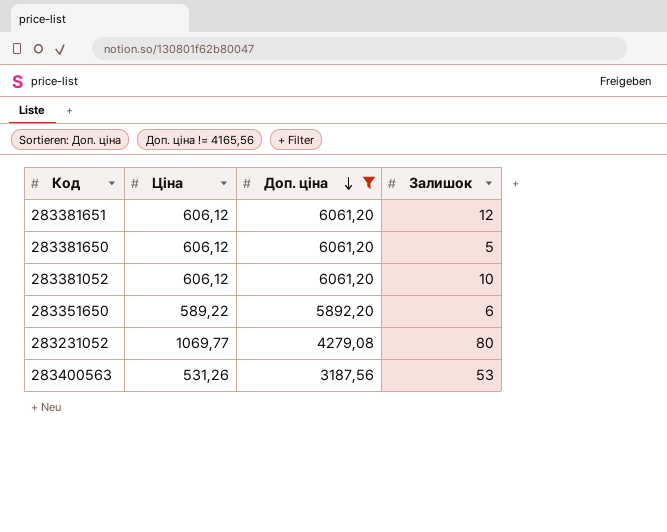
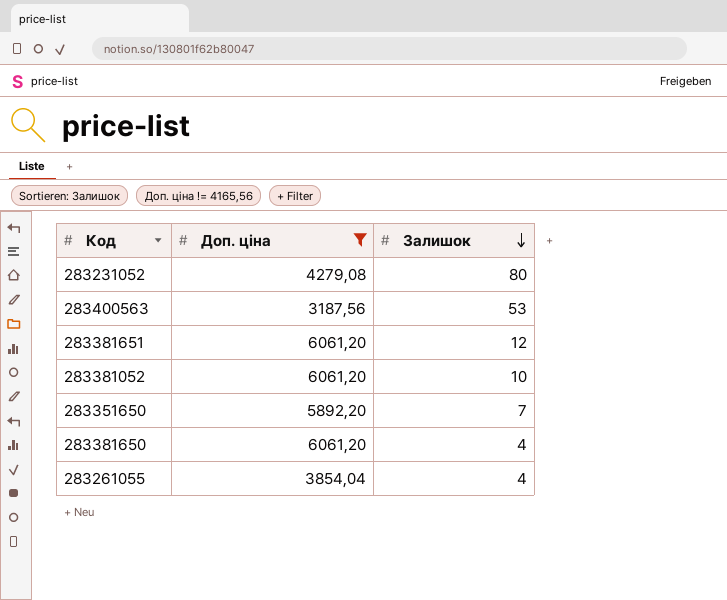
row order: Доп. ціна descending -> Залишок descending
column Ціна | position: 2 -> none
283351650 | Залишок: 6 -> 7
283381650 | Залишок: 5 -> 4
row 283261055: none -> 3854,04 | 4

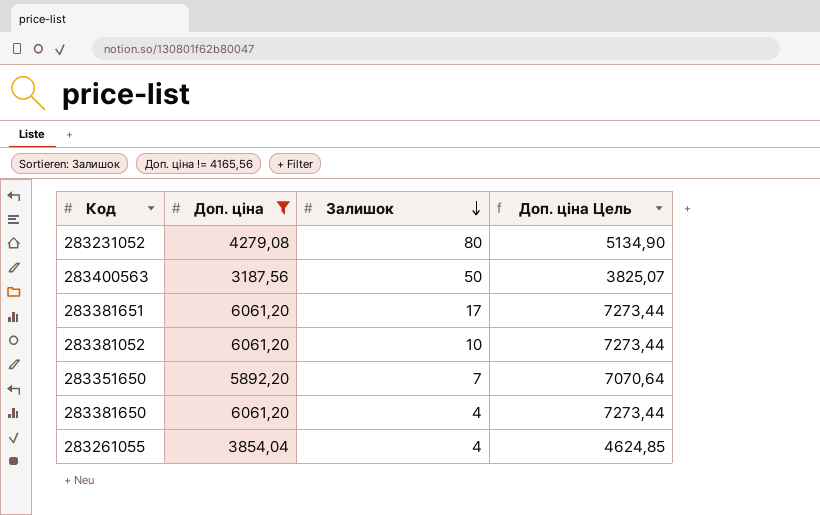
column Доп. ціна Цель | formula: none -> [Доп. ціна] * 1,2
283400563 | Залишок: 53 -> 50
283381651 | Залишок: 12 -> 17

